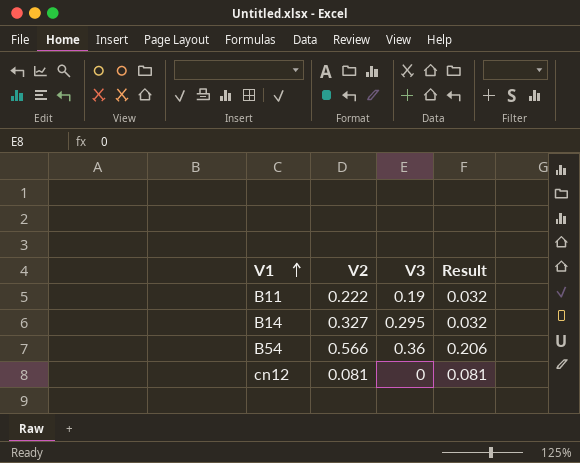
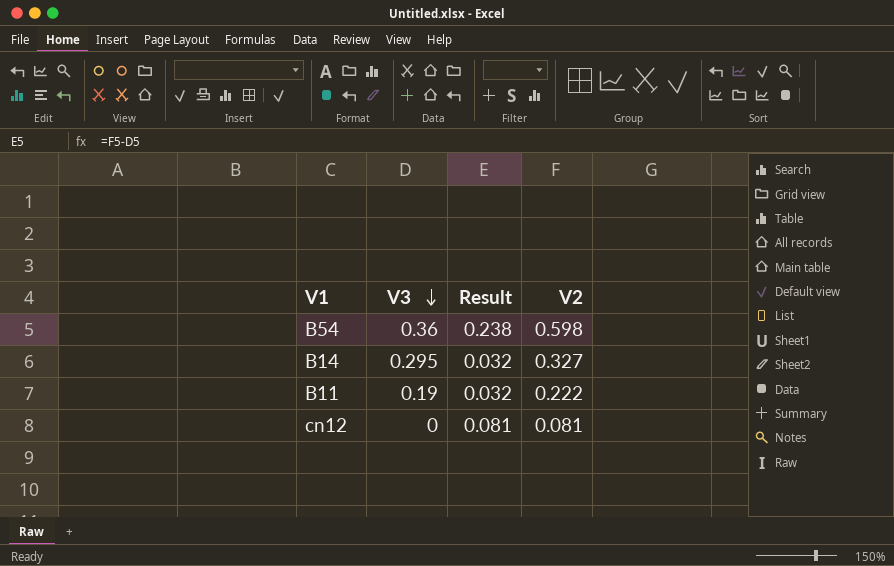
row order: V1 ascending -> V3 descending
column V2 | position: 2 -> 4
B54 | Result: 0.206 -> 0.238
B54 | V2: 0.566 -> 0.598

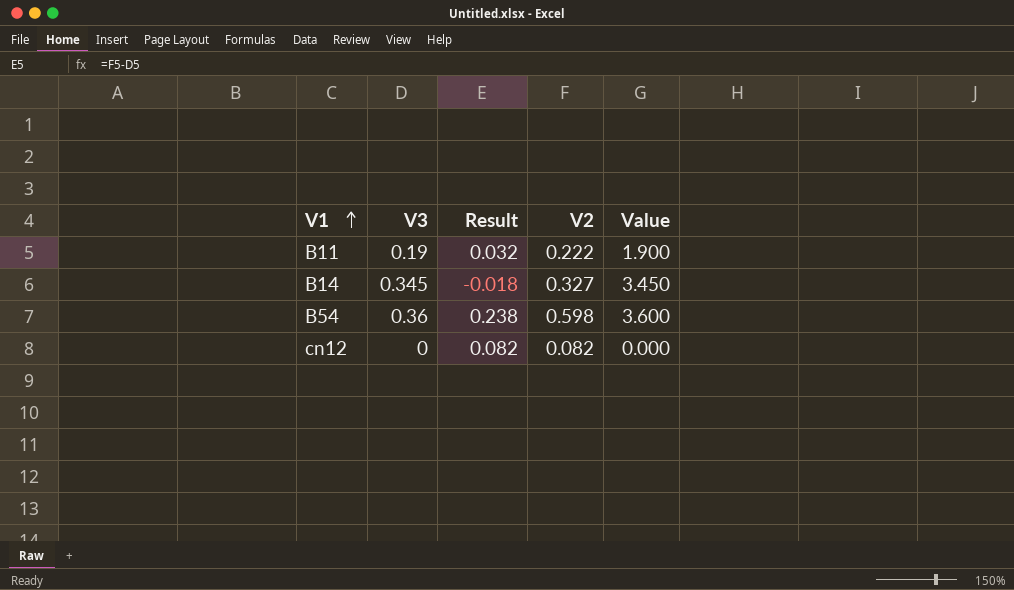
row order: V3 descending -> V1 ascending
column Value | formula: none -> [V3] * 10
B14 | V3: 0.295 -> 0.345
B14 | Result: 0.032 -> -0.018
cn12 | Result: 0.081 -> 0.082
cn12 | V2: 0.081 -> 0.082

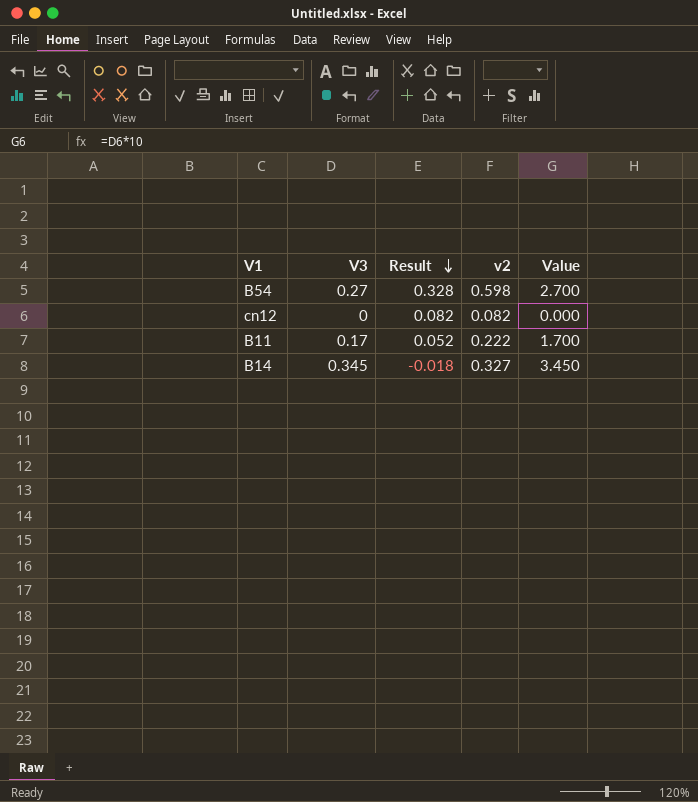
row order: V1 ascending -> Result descending
column name: V2 -> v2
B54 | V3: 0.36 -> 0.27
B54 | Result: 0.238 -> 0.328
B54 | Value: 3.600 -> 2.700
B11 | V3: 0.19 -> 0.17
B11 | Result: 0.032 -> 0.052
B11 | Value: 1.900 -> 1.700

